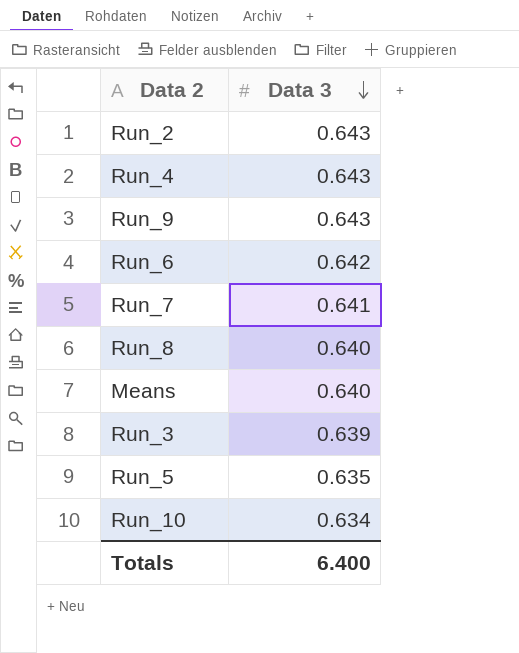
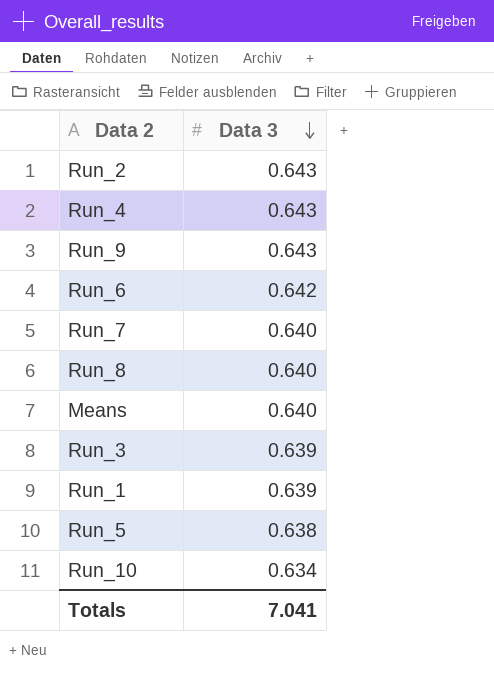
Run_7 | Data 3: 0.641 -> 0.640
row Run_1: none -> 0.639
Run_5 | Data 3: 0.635 -> 0.638
Totals | Data 3: 6.400 -> 7.041

